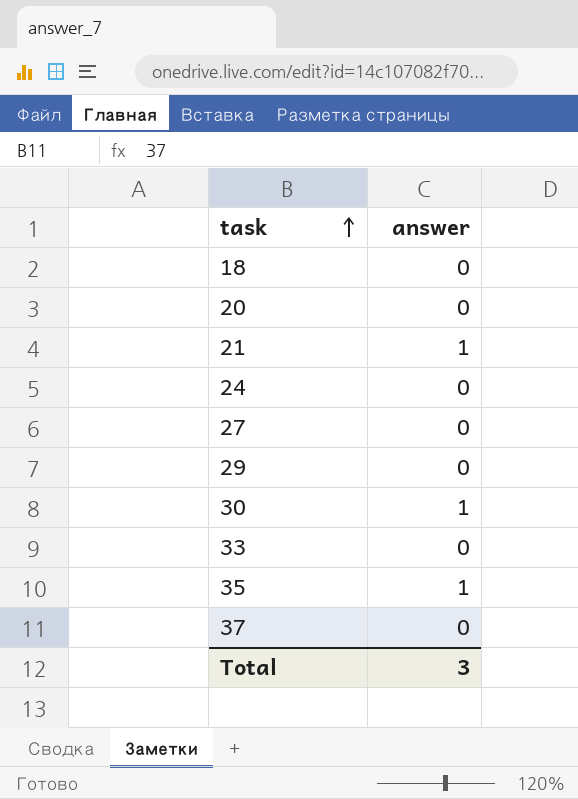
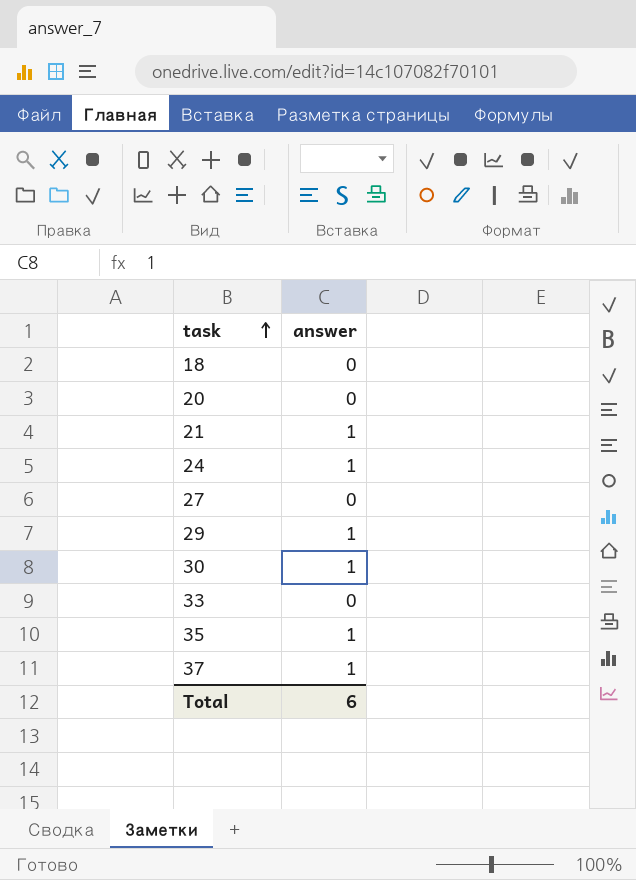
24 | answer: 0 -> 1
29 | answer: 0 -> 1
37 | answer: 0 -> 1
Total | answer: 3 -> 6

